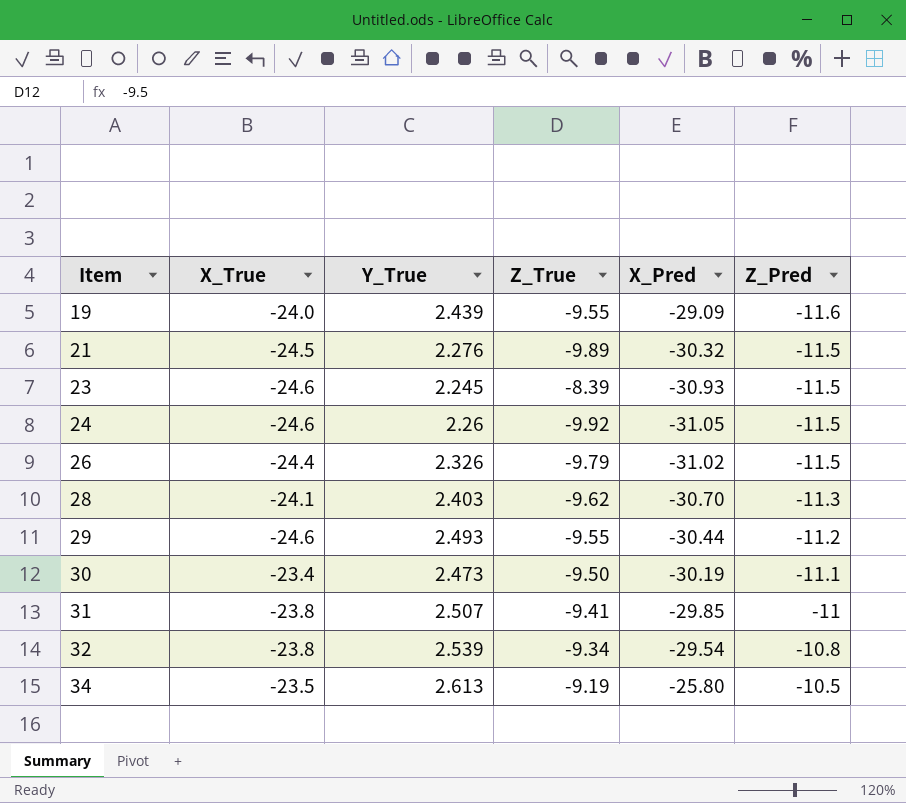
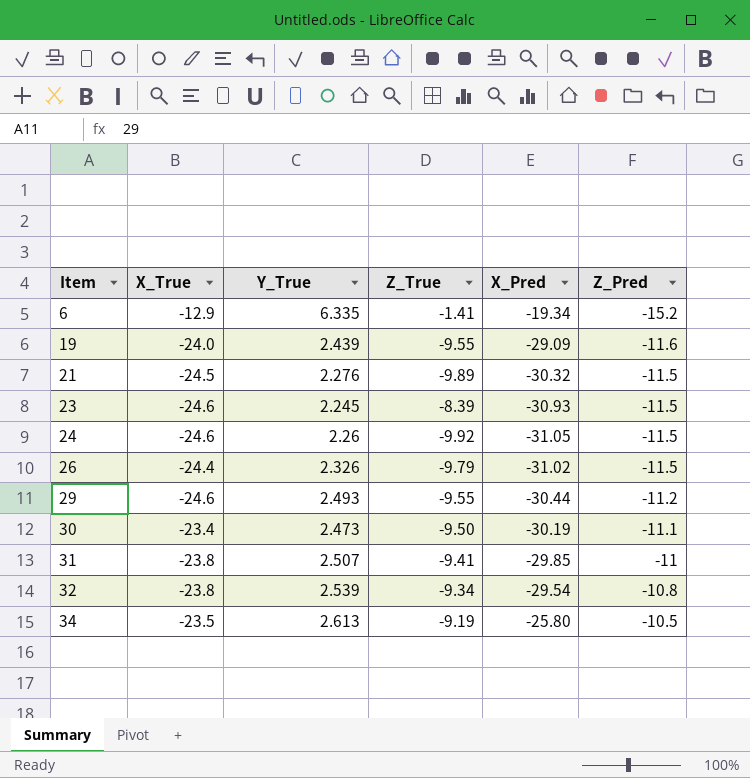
row 28: -24.1 | 2.403 | -9.62 | -30.70 | -11.3 -> none
row 6: none -> -12.9 | 6.335 | -1.41 | -19.34 | -15.2

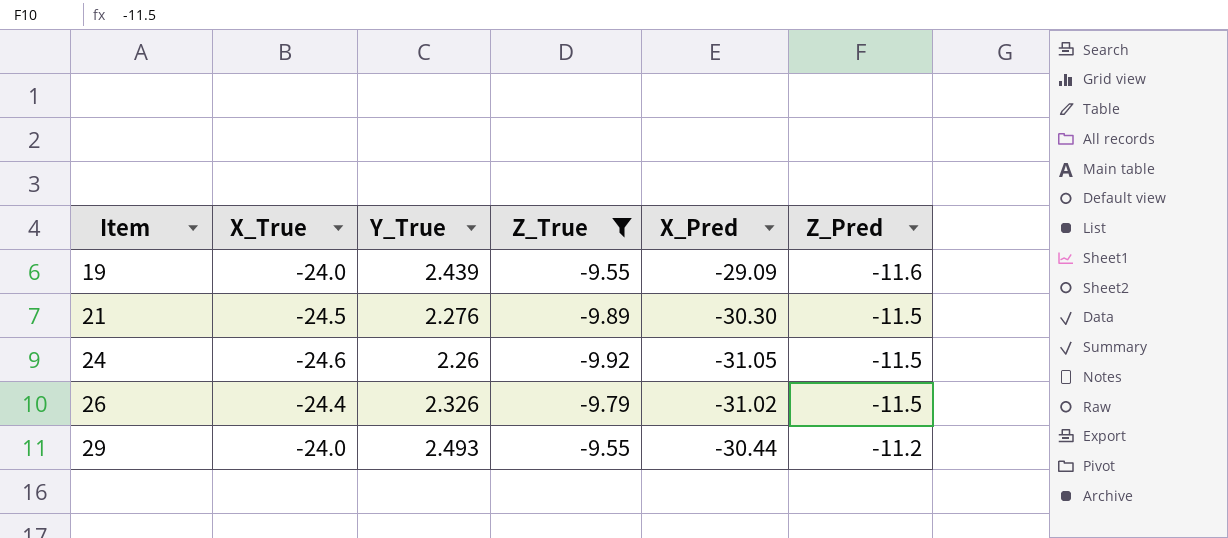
filter: none -> Z_True <= -9.55
21 | X_Pred: -30.32 -> -30.30
29 | X_True: -24.6 -> -24.0

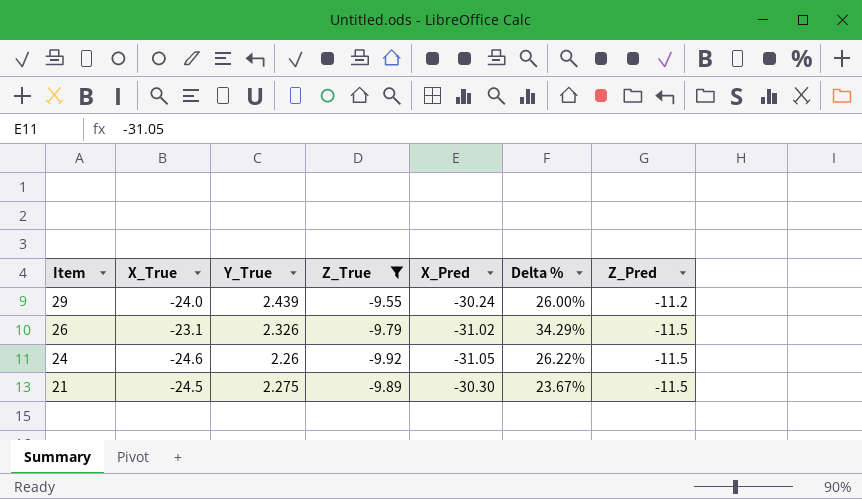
row order: Item ascending -> Item descending
column Delta % | formula: none -> ([X_Pred] - [X_True]) / [X_True]
row 19: -24.0 | 2.439 | -9.55 | -29.09 | -11.6 -> none
29 | Y_True: 2.493 -> 2.439
29 | X_Pred: -30.44 -> -30.24
26 | X_True: -24.4 -> -23.1
21 | Y_True: 2.276 -> 2.275

